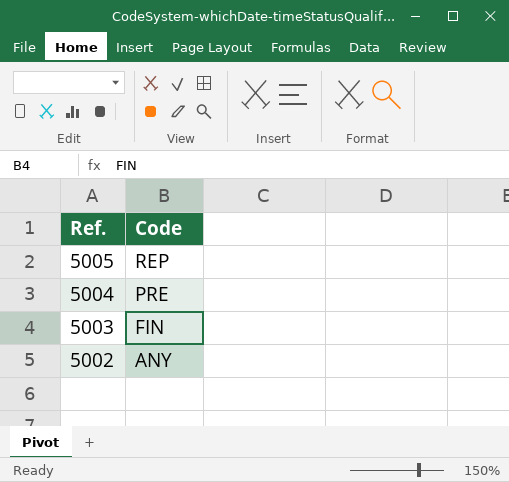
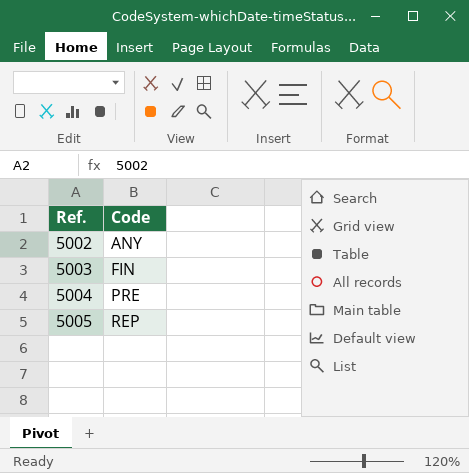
row order: Ref. descending -> Ref. ascending

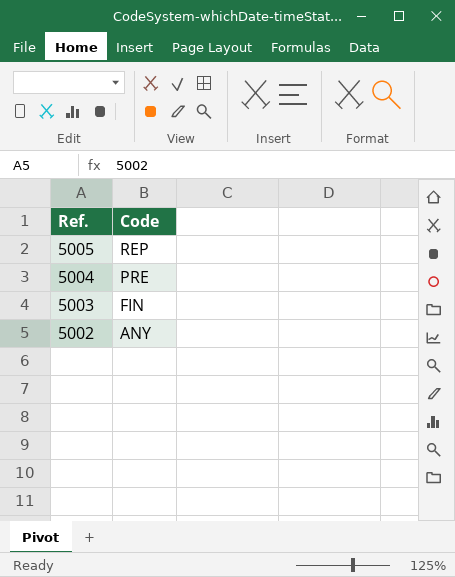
row order: Ref. ascending -> Ref. descending

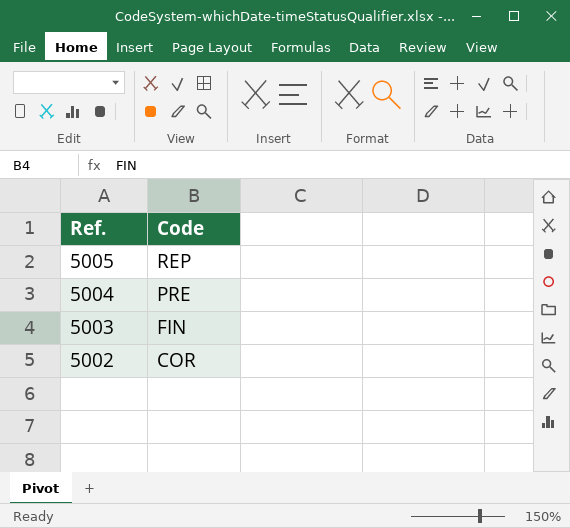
5002 | Code: ANY -> COR

